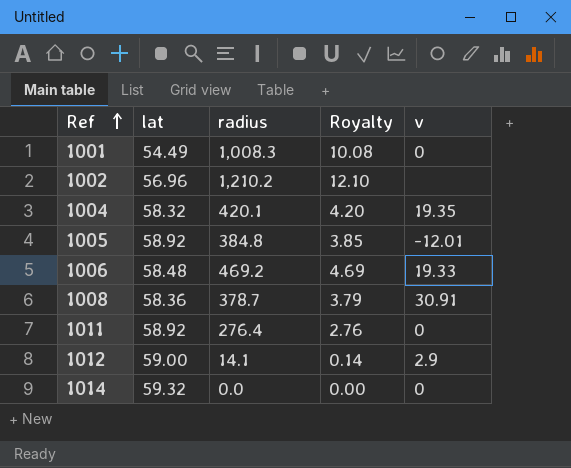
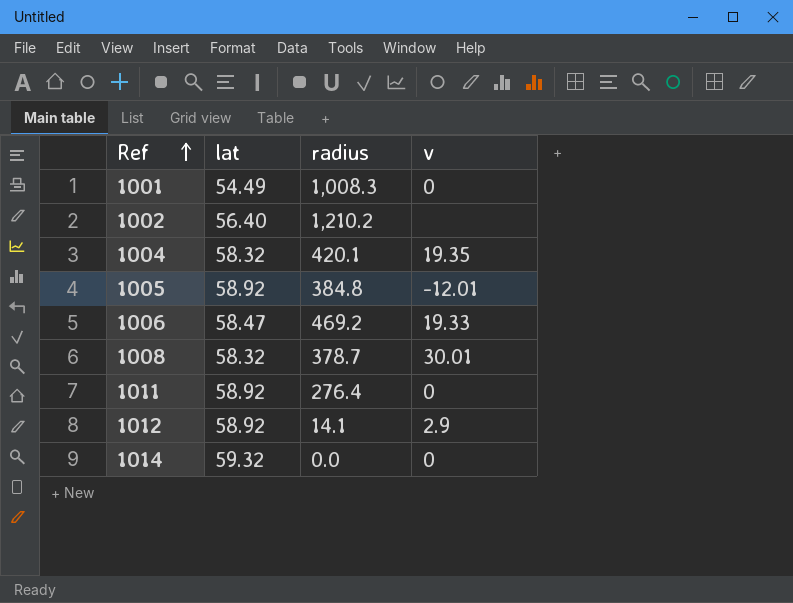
column Royalty | formula: [radius] * 0.01 -> none
1002 | lat: 56.96 -> 56.40
1006 | lat: 58.48 -> 58.47
1008 | lat: 58.36 -> 58.32
1008 | v: 30.91 -> 30.01
1012 | lat: 59.00 -> 58.92

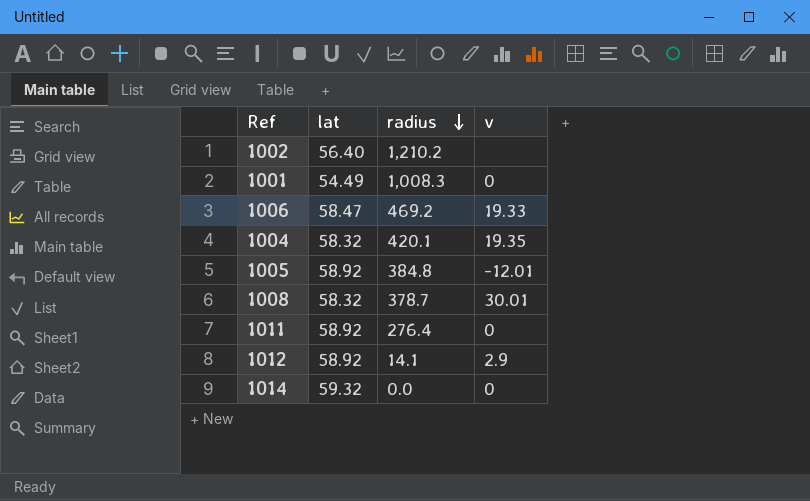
row order: Ref ascending -> radius descending

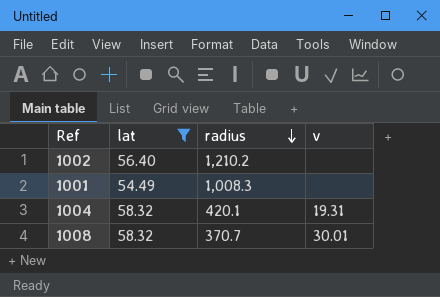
filter: none -> lat <= 58.32
1001 | v: 0 -> none
1004 | v: 19.35 -> 19.31
1008 | radius: 378.7 -> 370.7

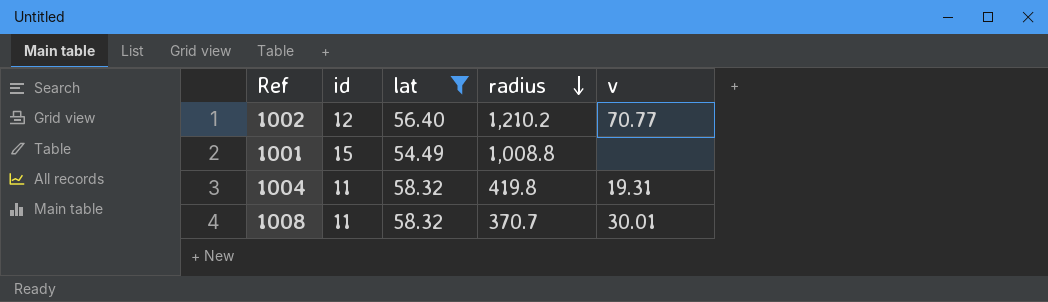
column id | position: none -> 2
1002 | v: none -> 70.77
1001 | radius: 1,008.3 -> 1,008.8
1004 | radius: 420.1 -> 419.8

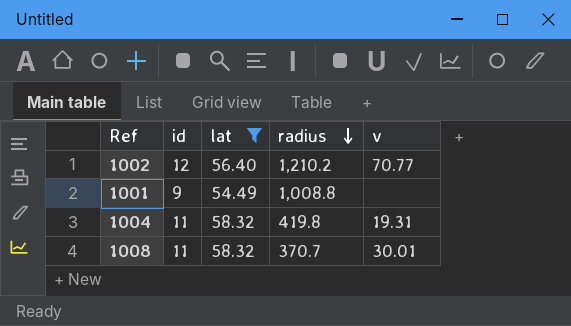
1001 | id: 15 -> 9

